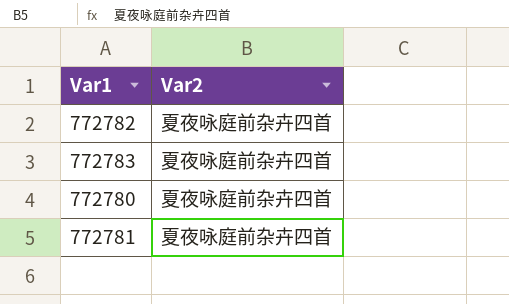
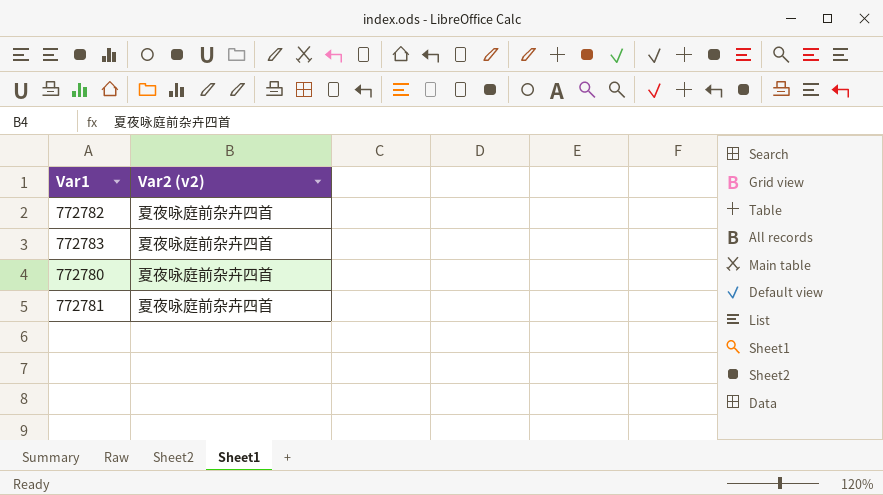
column name: Var2 -> Var2 (v2)

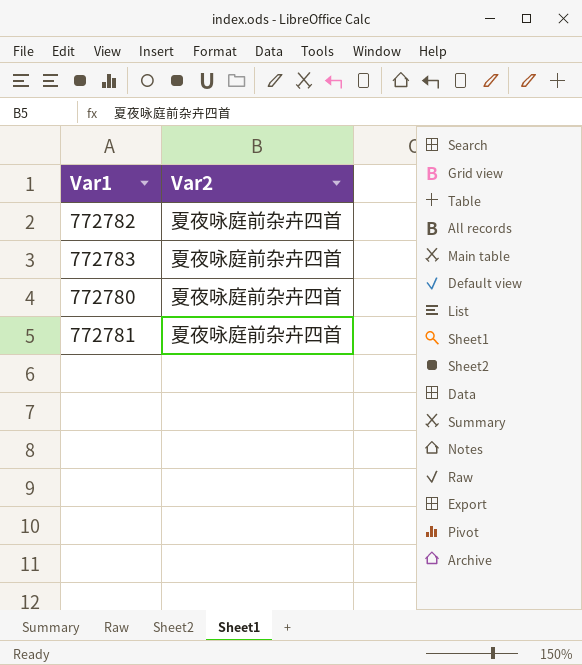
column name: Var2 (v2) -> Var2

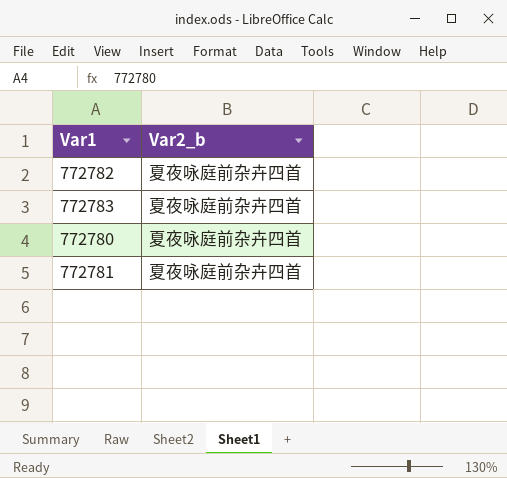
column name: Var2 -> Var2_b

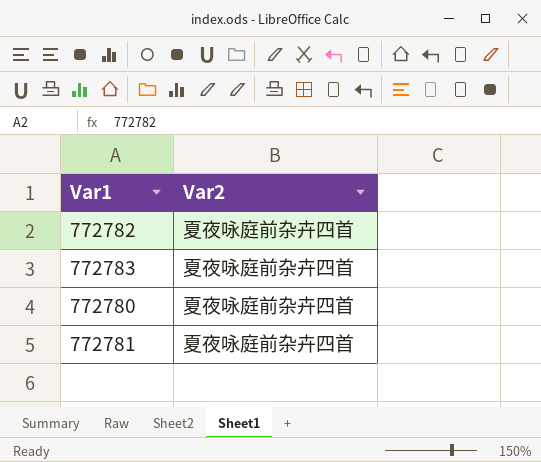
column name: Var2_b -> Var2

